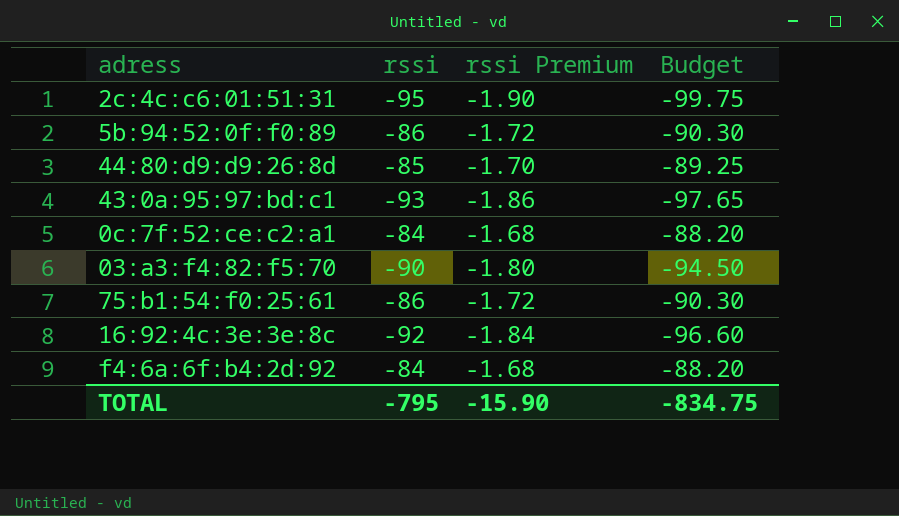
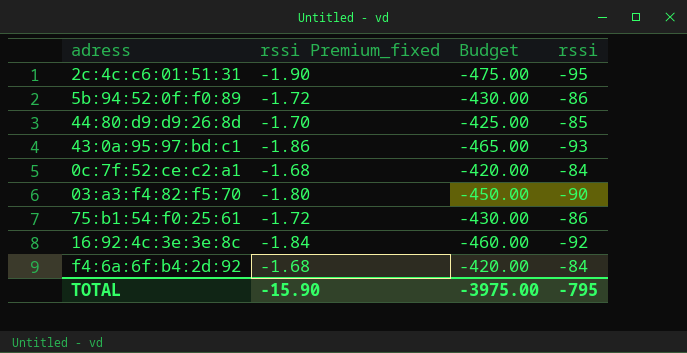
column name: rssi Premium -> rssi Premium_fixed
column Budget | formula: [rssi] * 1.05 -> [rssi] * 5
column rssi | position: 2 -> 4
TOTAL | Budget: -834.75 -> -3975.00

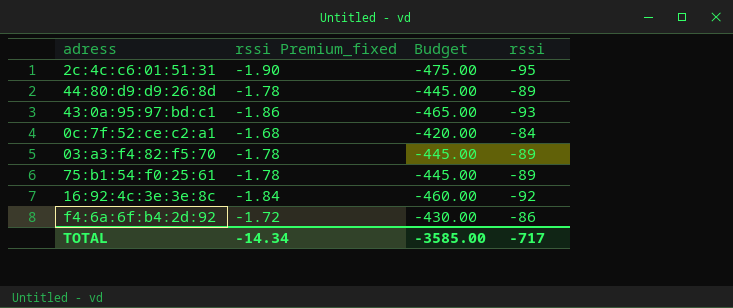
row 5b:94:52:0f:f0:89: -1.72 | -430.00 | -86 -> none
44:80:d9:d9:26:8d | rssi Premium_fixed: -1.70 -> -1.78
44:80:d9:d9:26:8d | Budget: -425.00 -> -445.00
44:80:d9:d9:26:8d | rssi: -85 -> -89
03:a3:f4:82:f5:70 | rssi Premium_fixed: -1.80 -> -1.78
03:a3:f4:82:f5:70 | Budget: -450.00 -> -445.00
03:a3:f4:82:f5:70 | rssi: -90 -> -89
75:b1:54:f0:25:61 | rssi Premium_fixed: -1.72 -> -1.78
75:b1:54:f0:25:61 | Budget: -430.00 -> -445.00
75:b1:54:f0:25:61 | rssi: -86 -> -89
f4:6a:6f:b4:2d:92 | rssi Premium_fixed: -1.68 -> -1.72
f4:6a:6f:b4:2d:92 | Budget: -420.00 -> -430.00
f4:6a:6f:b4:2d:92 | rssi: -84 -> -86
TOTAL | rssi Premium_fixed: -15.90 -> -14.34
TOTAL | Budget: -3975.00 -> -3585.00
TOTAL | rssi: -795 -> -717

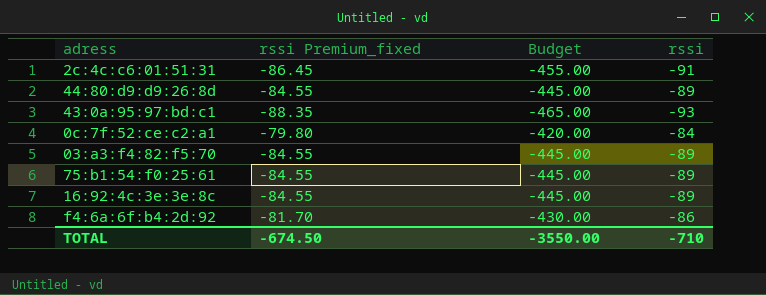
column rssi Premium_fixed | formula: [rssi] * 0.02 -> [rssi] * 0.95
2c:4c:c6:01:51:31 | Budget: -475.00 -> -455.00
2c:4c:c6:01:51:31 | rssi: -95 -> -91
16:92:4c:3e:3e:8c | Budget: -460.00 -> -445.00
16:92:4c:3e:3e:8c | rssi: -92 -> -89
TOTAL | rssi Premium_fixed: -14.34 -> -674.50
TOTAL | Budget: -3585.00 -> -3550.00
TOTAL | rssi: -717 -> -710

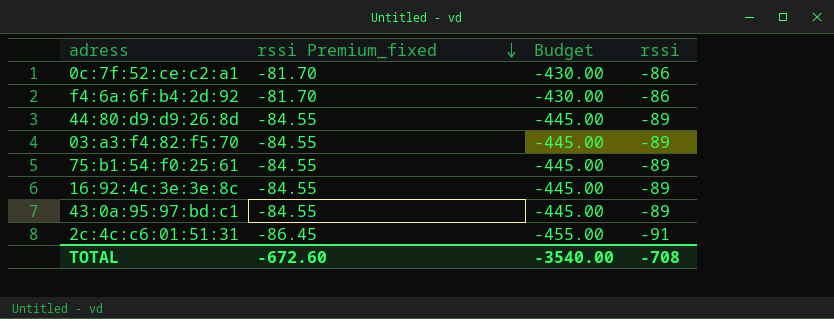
row order: none -> rssi Premium_fixed descending
0c:7f:52:ce:c2:a1 | rssi Premium_fixed: -79.80 -> -81.70
0c:7f:52:ce:c2:a1 | Budget: -420.00 -> -430.00
0c:7f:52:ce:c2:a1 | rssi: -84 -> -86
43:0a:95:97:bd:c1 | rssi Premium_fixed: -88.35 -> -84.55
43:0a:95:97:bd:c1 | Budget: -465.00 -> -445.00
43:0a:95:97:bd:c1 | rssi: -93 -> -89
TOTAL | rssi Premium_fixed: -674.50 -> -672.60
TOTAL | Budget: -3550.00 -> -3540.00
TOTAL | rssi: -710 -> -708

